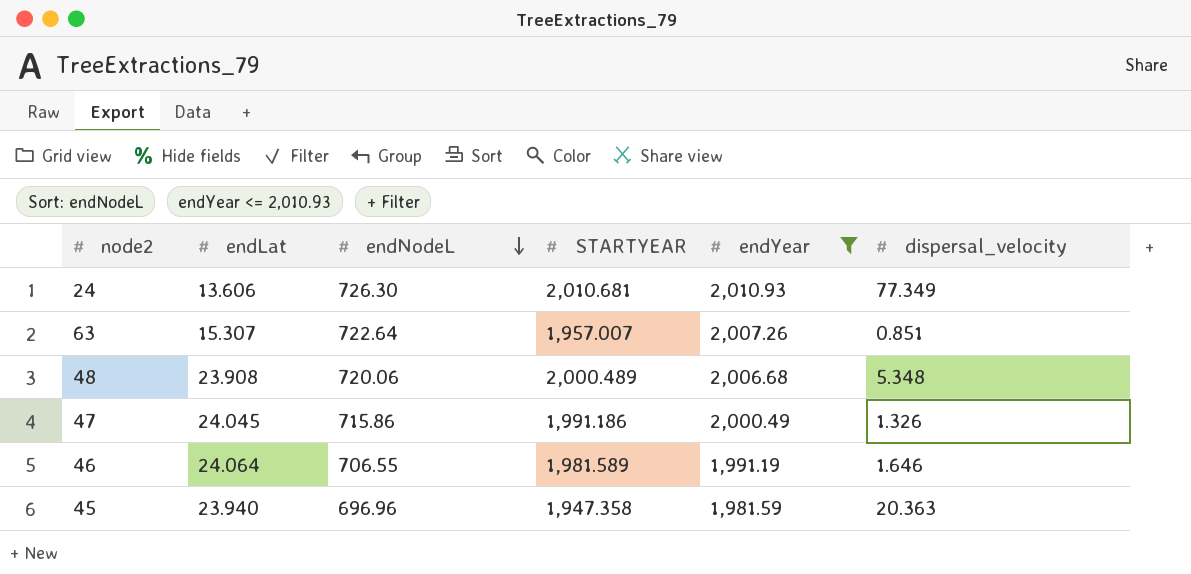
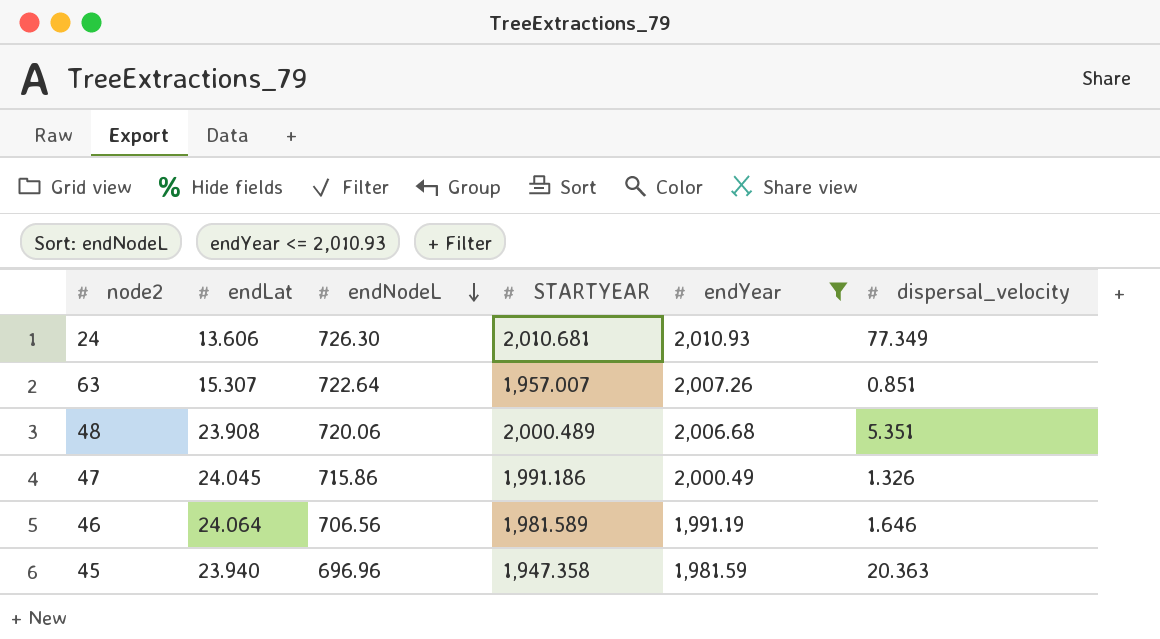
48 | dispersal_velocity: 5.348 -> 5.351
46 | endNodeL: 706.55 -> 706.56

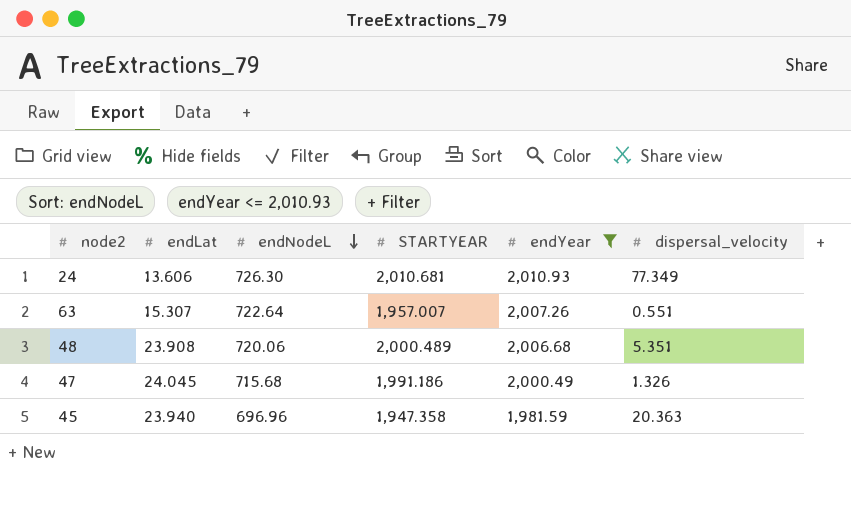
row 46: 24.064 | 706.56 | 1,981.589 | 1,991.19 | 1.646 -> none
63 | dispersal_velocity: 0.851 -> 0.551
47 | endNodeL: 715.86 -> 715.68

